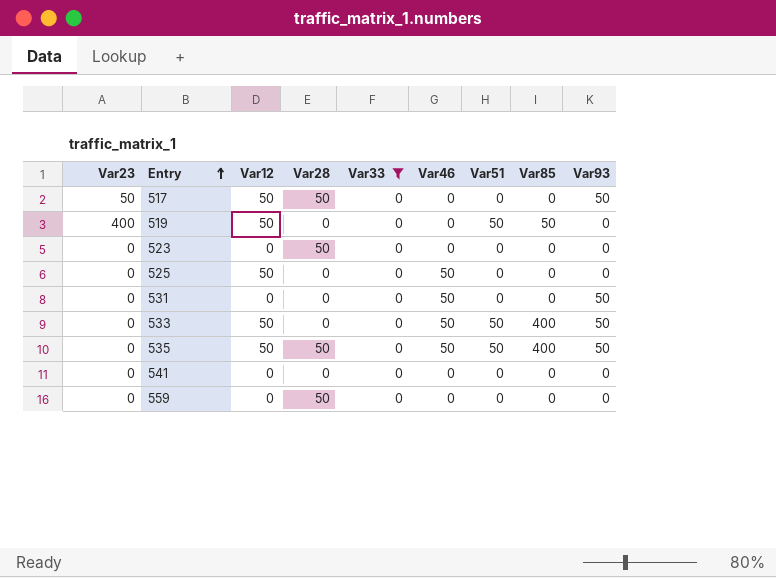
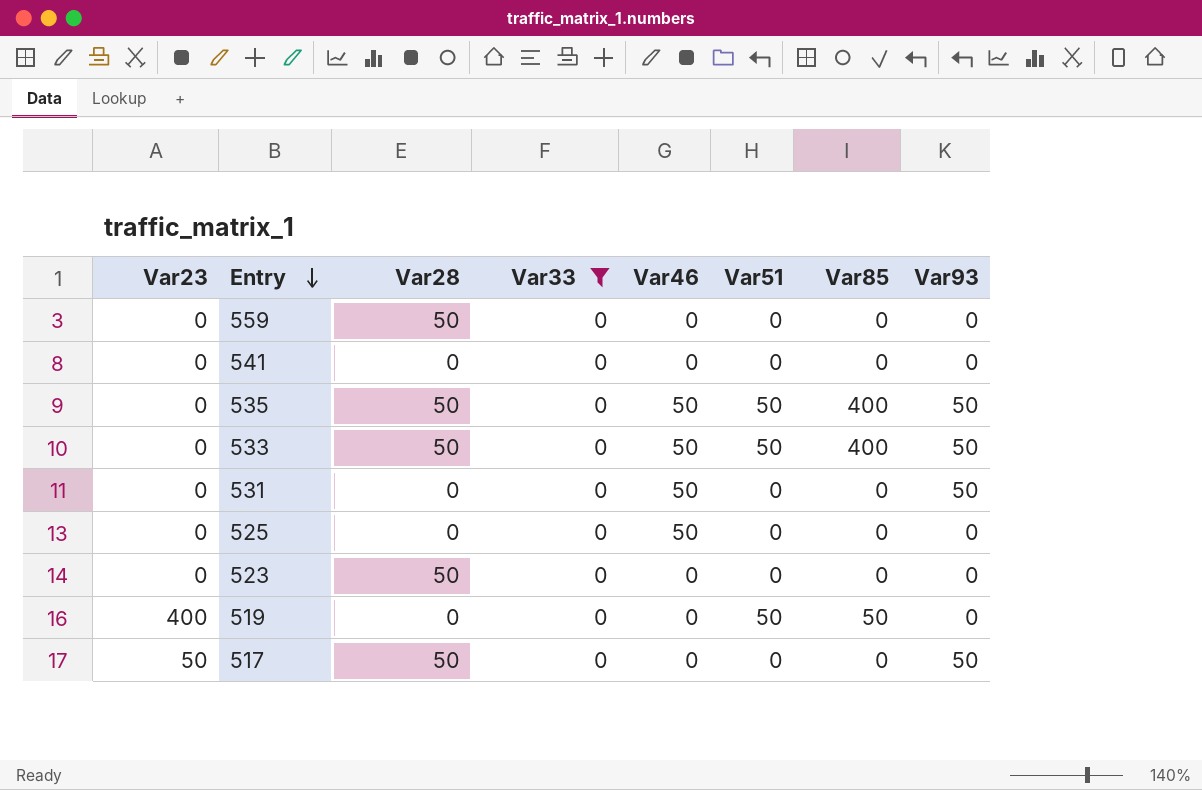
row order: Entry ascending -> Entry descending
column Var12 | position: 3 -> none
533 | Var28: 0 -> 50

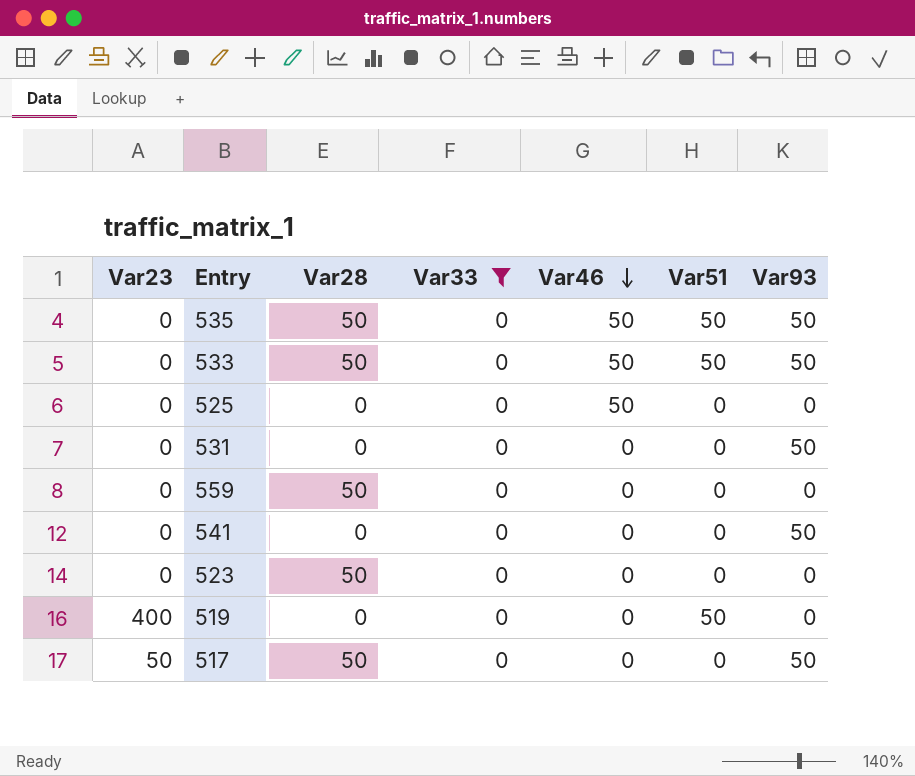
row order: Entry descending -> Var46 descending
column Var85 | position: 7 -> none
531 | Var46: 50 -> 0
541 | Var93: 0 -> 50

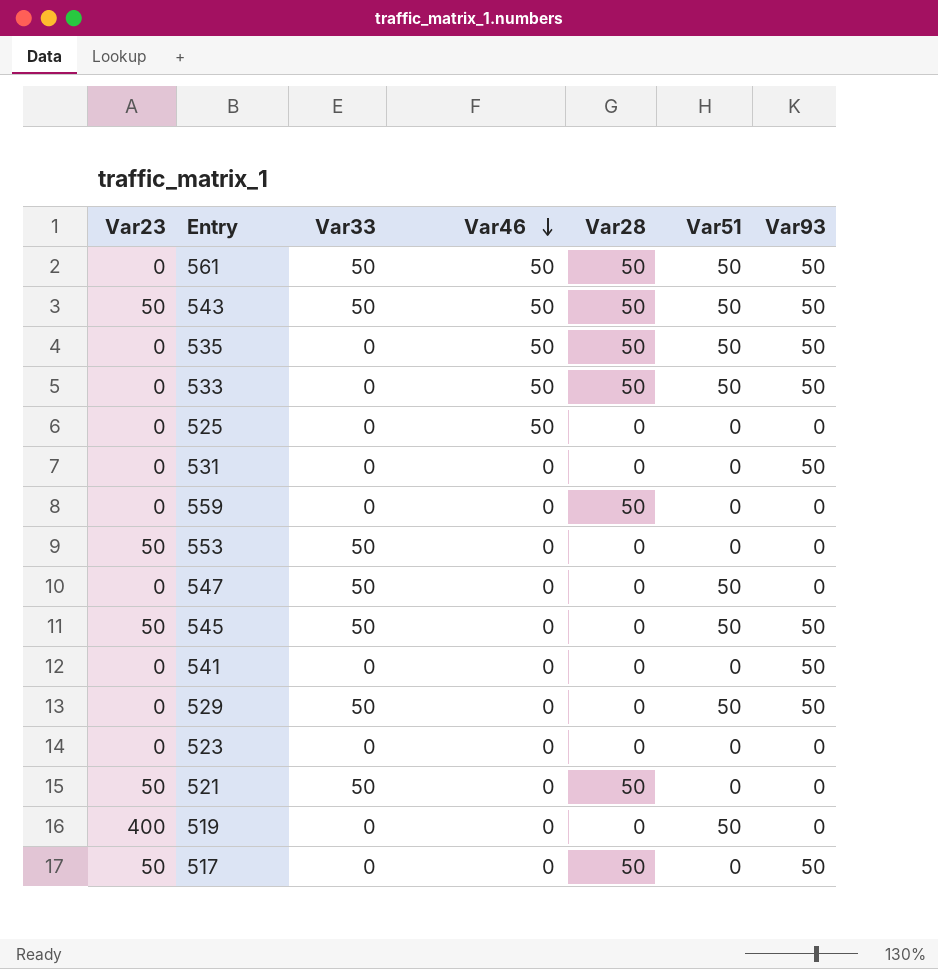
filter: Var33 = 0 -> none
column Var28 | position: 3 -> 5
523 | Var28: 50 -> 0

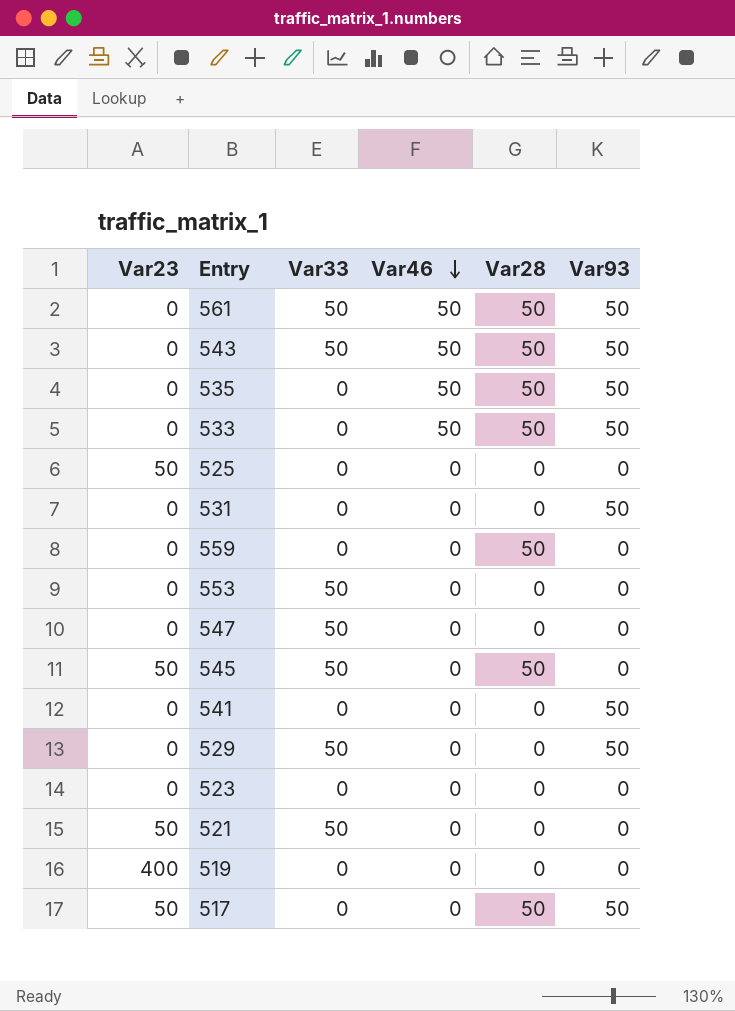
column Var51 | position: 6 -> none
543 | Var23: 50 -> 0
525 | Var23: 0 -> 50
525 | Var46: 50 -> 0
553 | Var23: 50 -> 0
545 | Var28: 0 -> 50
545 | Var93: 50 -> 0
521 | Var28: 50 -> 0

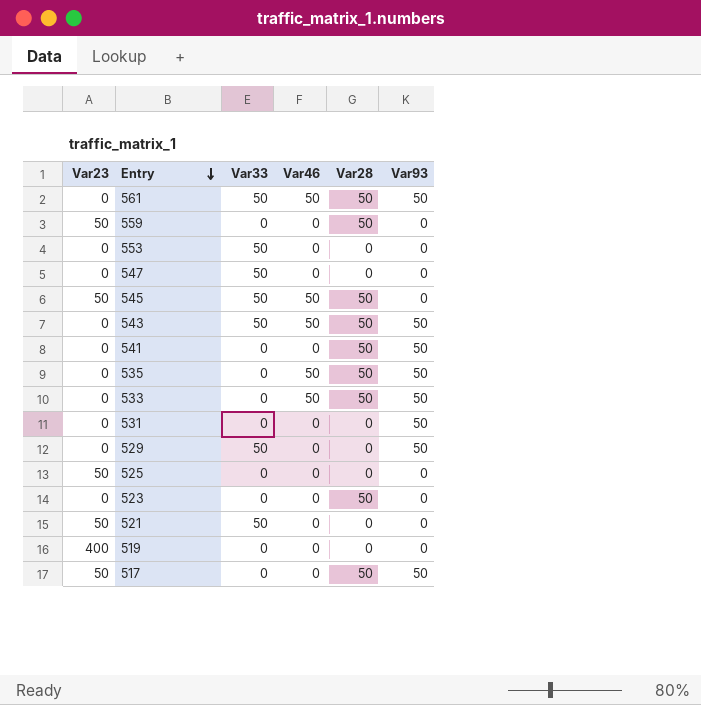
row order: Var46 descending -> Entry descending
559 | Var23: 0 -> 50
545 | Var46: 0 -> 50
541 | Var28: 0 -> 50
523 | Var28: 0 -> 50

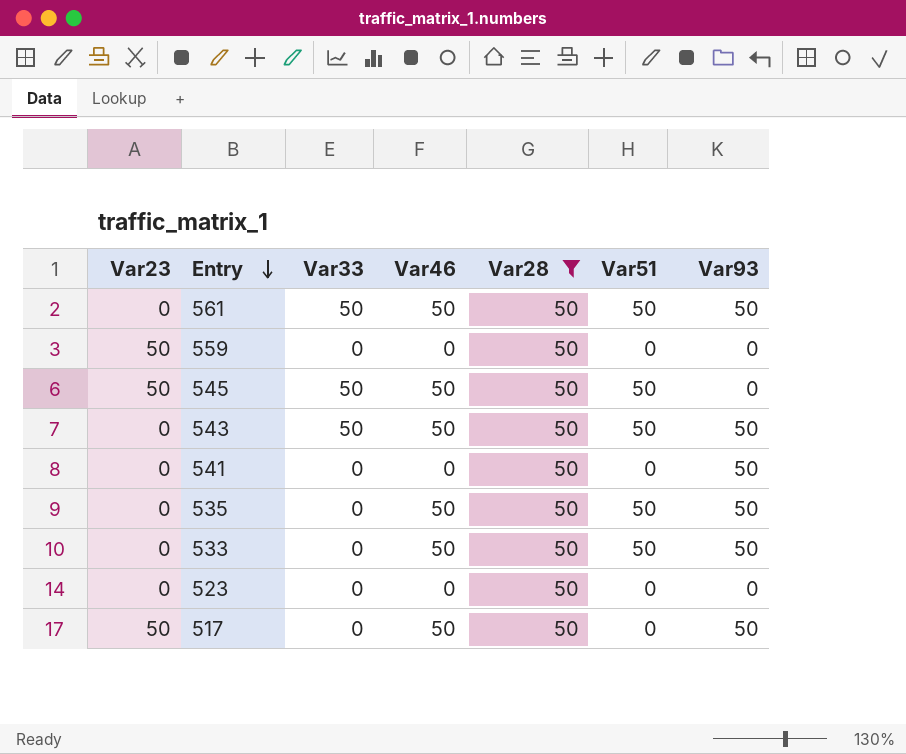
filter: none -> Var28 = 50
column Var51 | position: none -> 6
517 | Var46: 0 -> 50

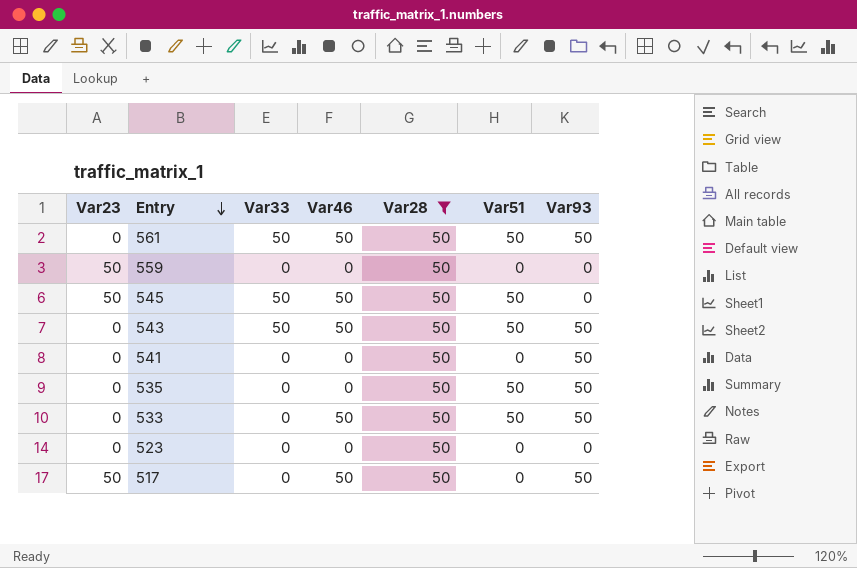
535 | Var46: 50 -> 0

